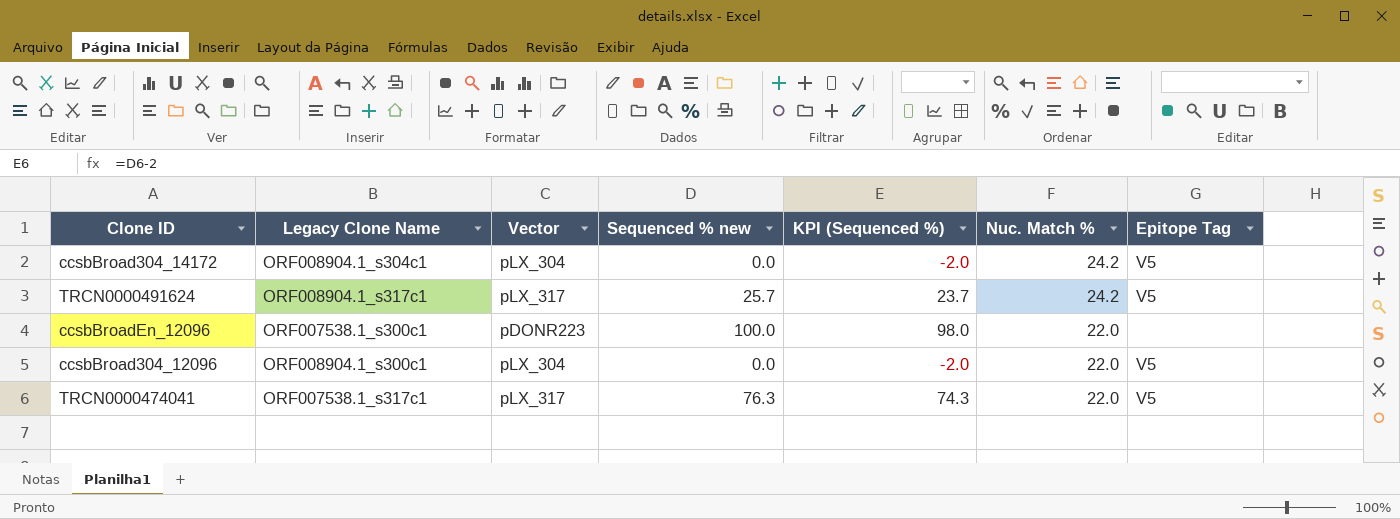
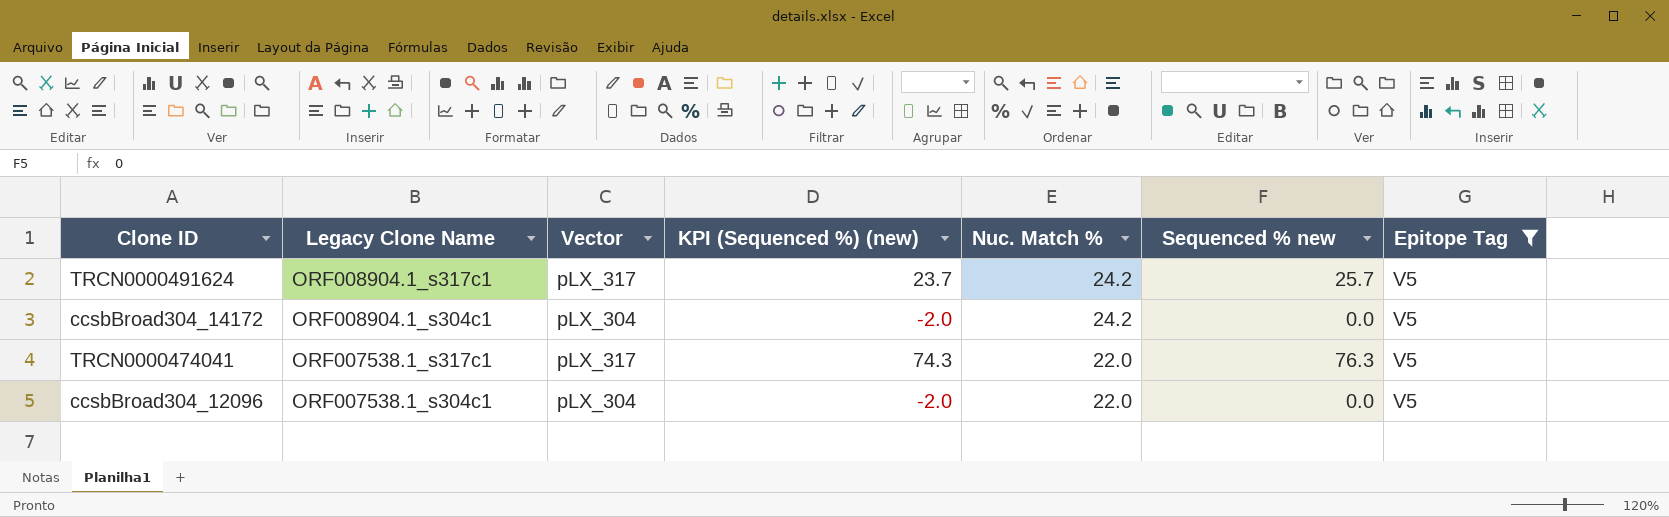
filter: none -> Epitope Tag = V5
row order: Nuc. Match % descending -> Legacy Clone Name descending
column name: KPI (Sequenced %) -> KPI (Sequenced %) (new)
column Sequenced % new | position: 4 -> 6
ccsbBroad304_12096 | Legacy Clone Name: ORF008904.1_s300c1 -> ORF007538.1_s304c1

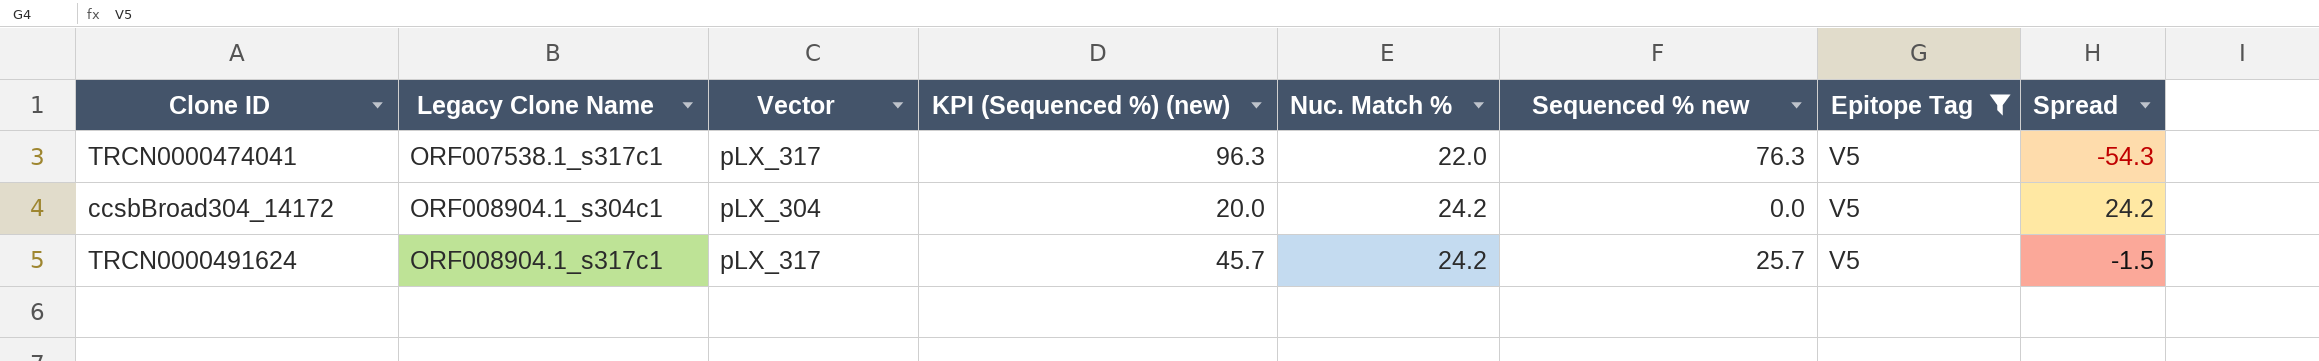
row order: Legacy Clone Name descending -> Legacy Clone Name ascending
column KPI (Sequenced %) (new) | formula: [Sequenced % new] - 2 -> [Sequenced % new] + 20
column Spread | formula: none -> [Nuc. Match %] - [Sequenced % new]
row ccsbBroad304_12096: ORF007538.1_s304c1 | pLX_304 | -2.0 | 22.0 | 0.0 | V5 -> none

